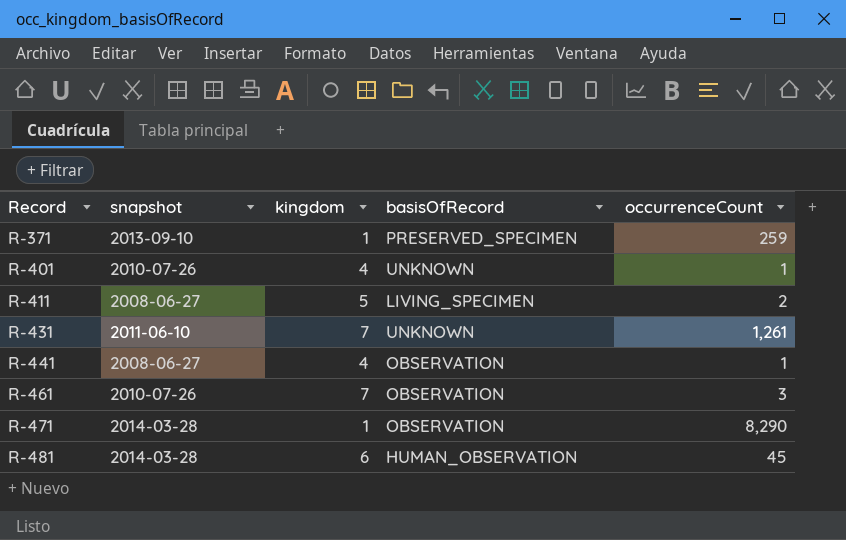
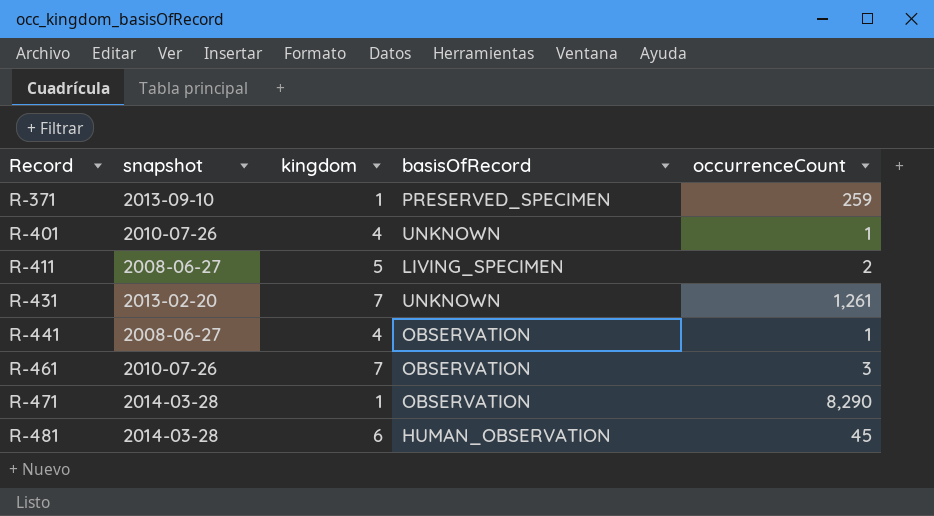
R-431 | snapshot: 2011-06-10 -> 2013-02-20

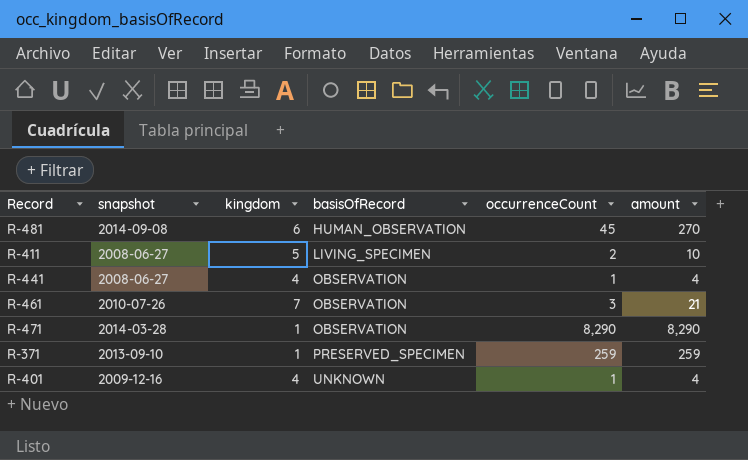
row order: Record ascending -> basisOfRecord ascending
column amount | formula: none -> [kingdom] * [occurrenceCount]
row R-431: 2013-02-20 | 7 | UNKNOWN | 1,261 -> none
R-481 | snapshot: 2014-03-28 -> 2014-09-08
R-401 | snapshot: 2010-07-26 -> 2009-12-16

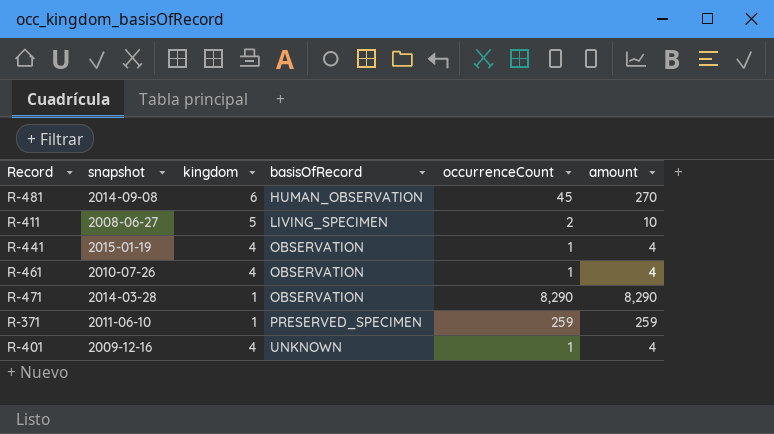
R-441 | snapshot: 2008-06-27 -> 2015-01-19
R-461 | kingdom: 7 -> 4
R-461 | occurrenceCount: 3 -> 1
R-461 | amount: 21 -> 4
R-371 | snapshot: 2013-09-10 -> 2011-06-10

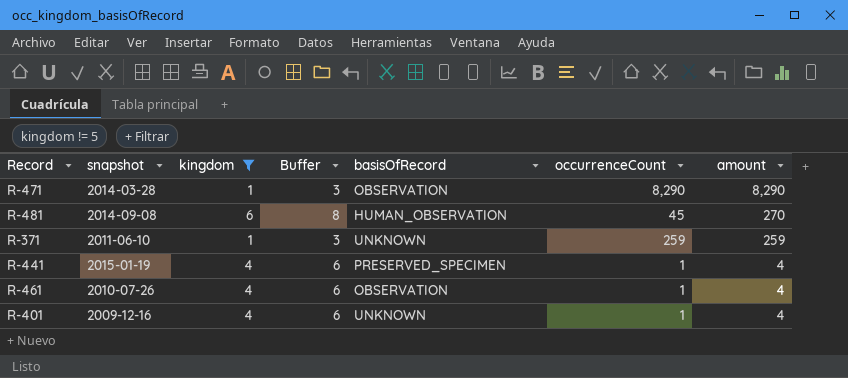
filter: none -> kingdom != 5
row order: basisOfRecord ascending -> amount descending
column Buffer | formula: none -> [kingdom] + 2
R-371 | basisOfRecord: PRESERVED_SPECIMEN -> UNKNOWN
R-441 | basisOfRecord: OBSERVATION -> PRESERVED_SPECIMEN

